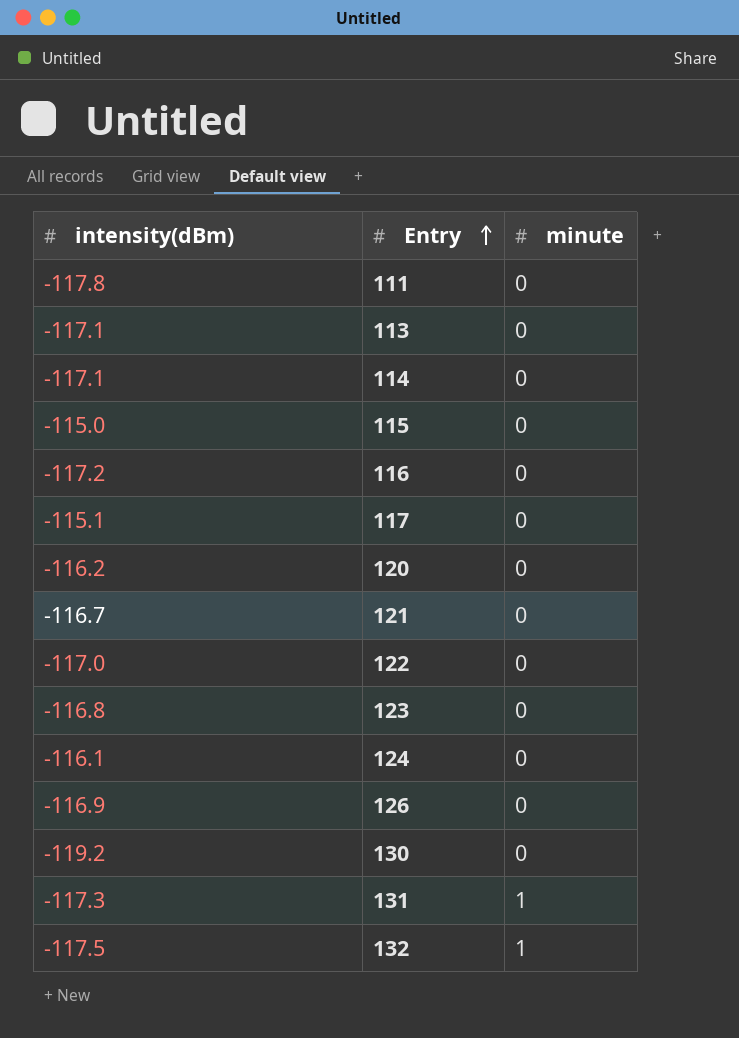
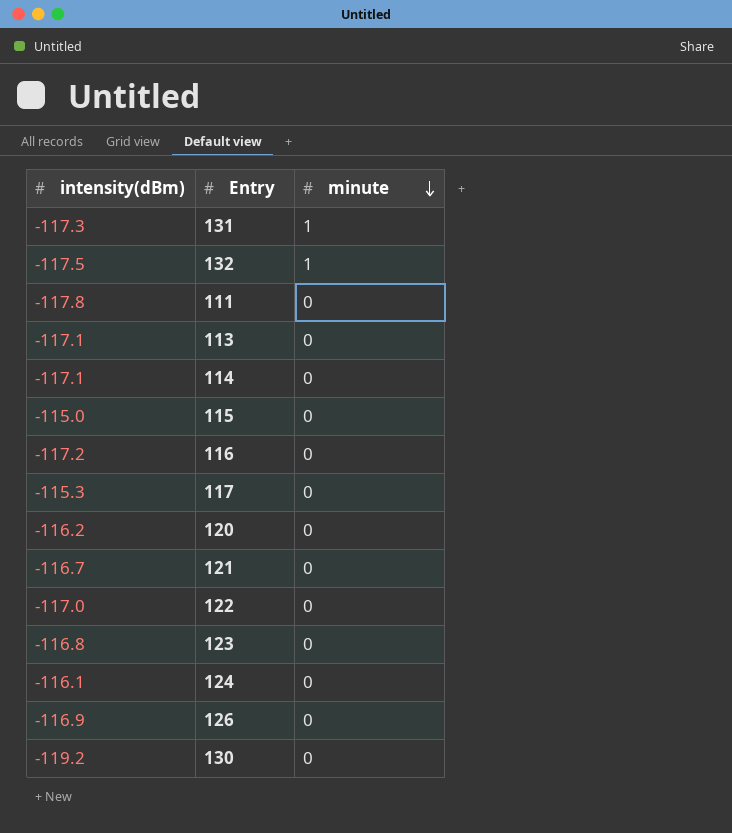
row order: Entry ascending -> minute descending
117 | intensity(dBm): -115.1 -> -115.3

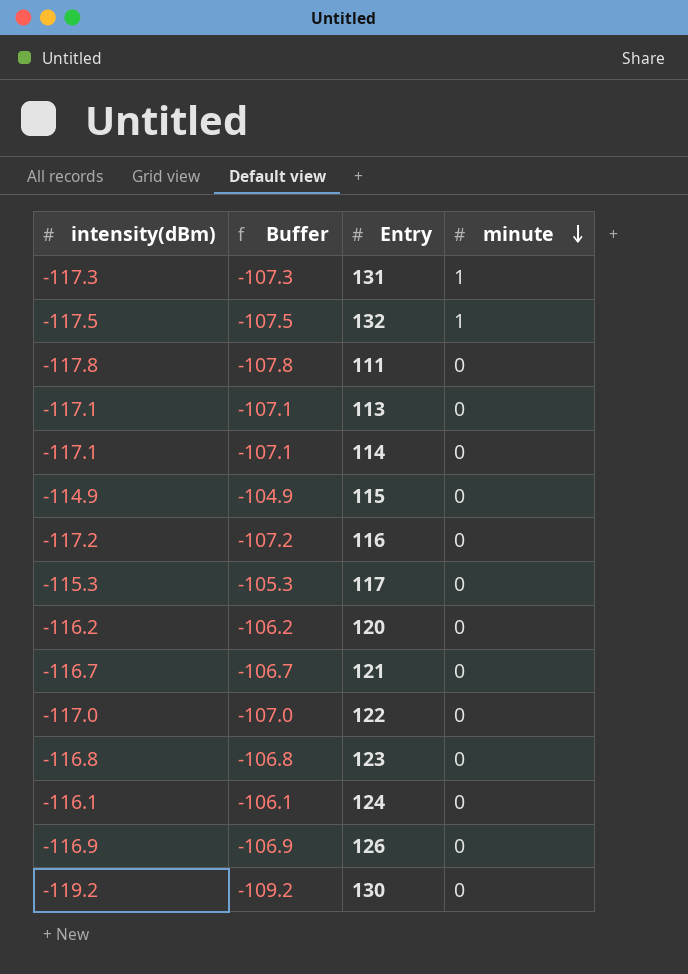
column Buffer | formula: none -> [intensity(dBm)] + 10
115 | intensity(dBm): -115.0 -> -114.9

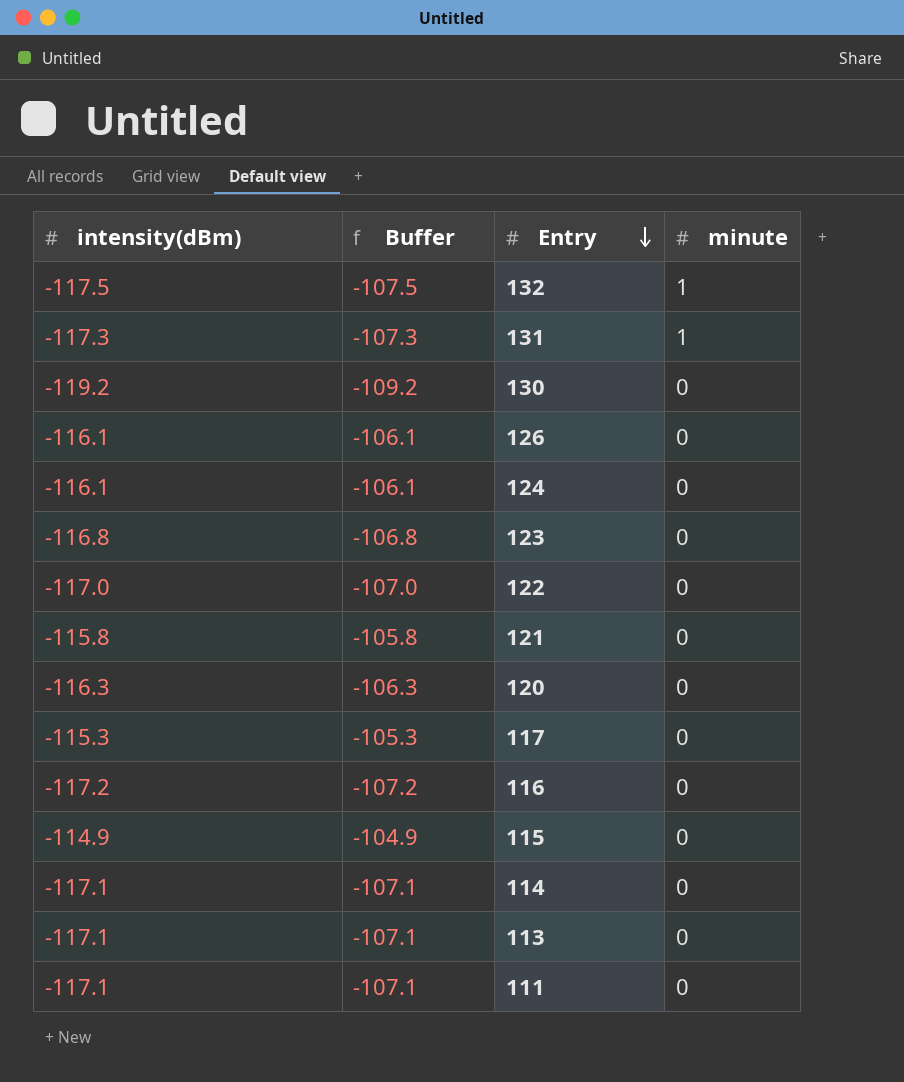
row order: minute descending -> Entry descending
126 | intensity(dBm): -116.9 -> -116.1
126 | Buffer: -106.9 -> -106.1
121 | intensity(dBm): -116.7 -> -115.8
121 | Buffer: -106.7 -> -105.8
120 | intensity(dBm): -116.2 -> -116.3
120 | Buffer: -106.2 -> -106.3
111 | intensity(dBm): -117.8 -> -117.1
111 | Buffer: -107.8 -> -107.1

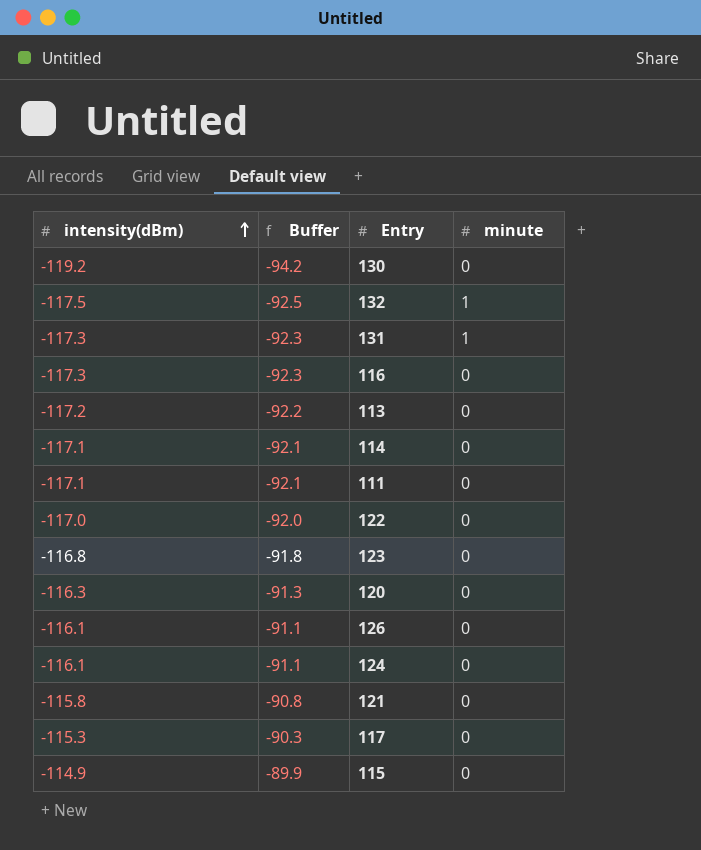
row order: Entry descending -> intensity(dBm) ascending
column Buffer | formula: [intensity(dBm)] + 10 -> [intensity(dBm)] + 25
116 | intensity(dBm): -117.2 -> -117.3
113 | intensity(dBm): -117.1 -> -117.2

